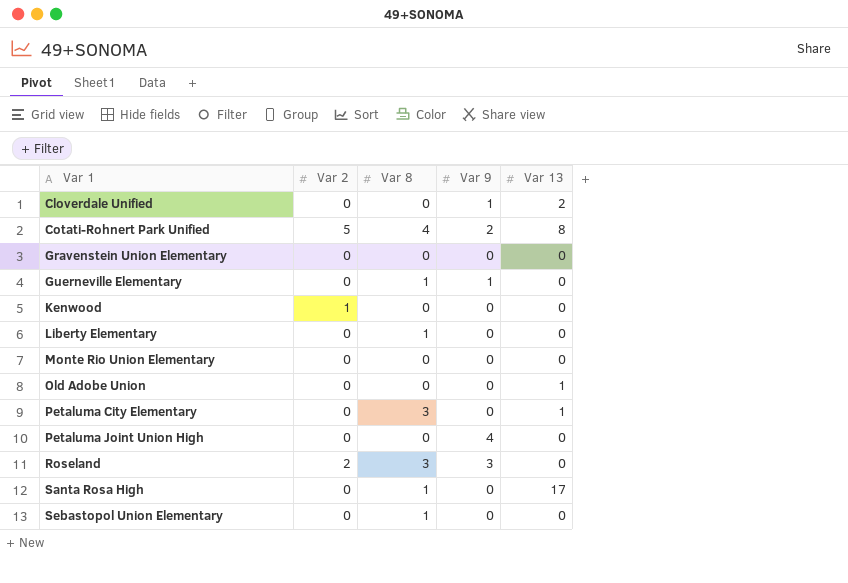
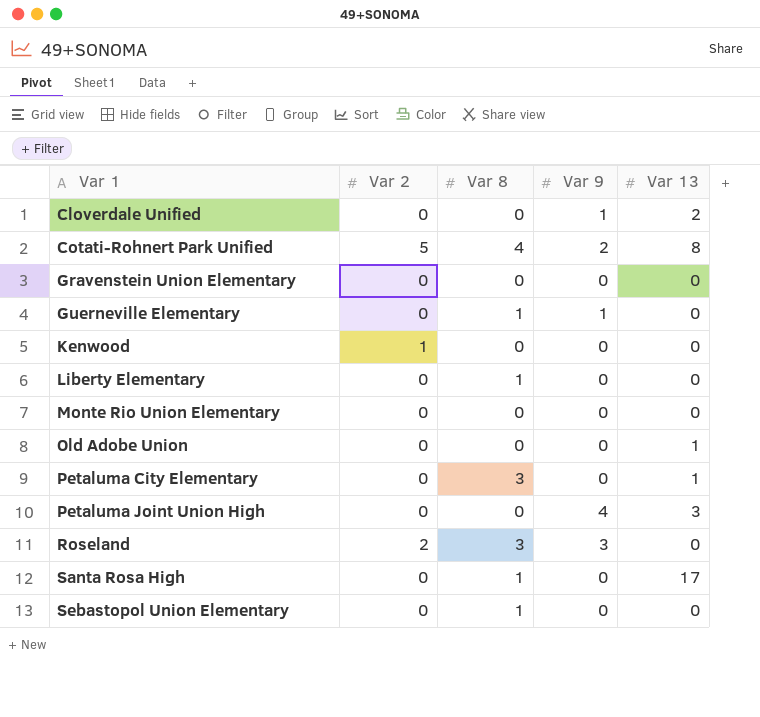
Petaluma Joint Union High | Var 13: 0 -> 3

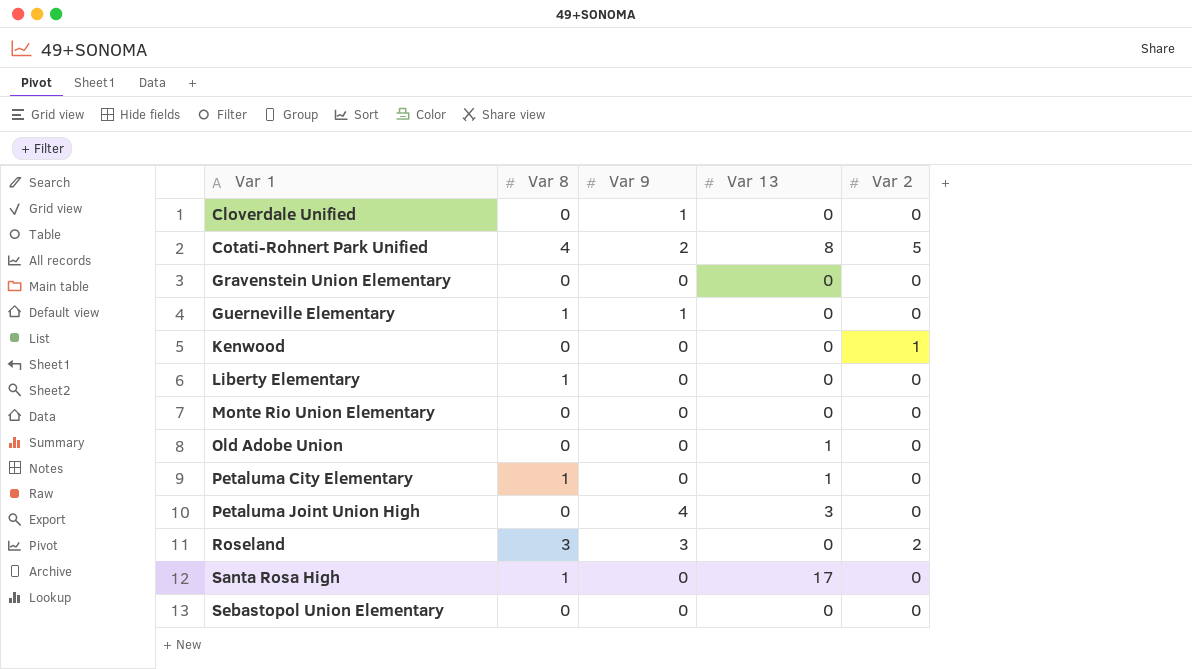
column Var 2 | position: 2 -> 5
Cloverdale Unified | Var 13: 2 -> 0
Petaluma City Elementary | Var 8: 3 -> 1
Sebastopol Union Elementary | Var 8: 1 -> 0

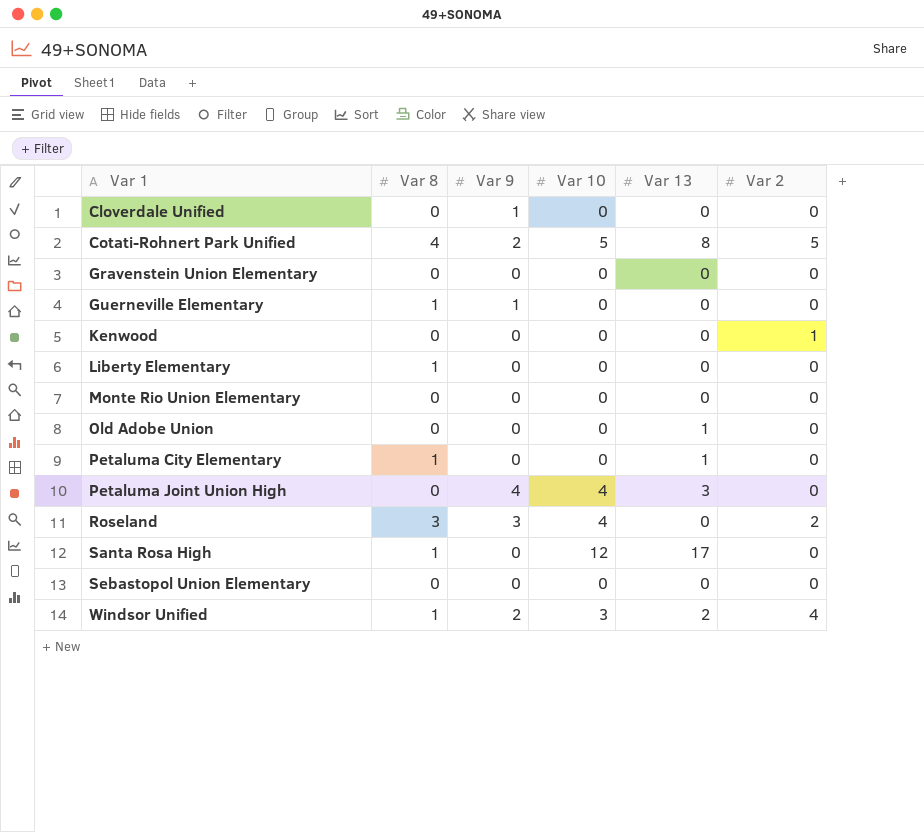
column Var 10 | position: none -> 4
row Windsor Unified: none -> 1 | 2 | 3 | 2 | 4

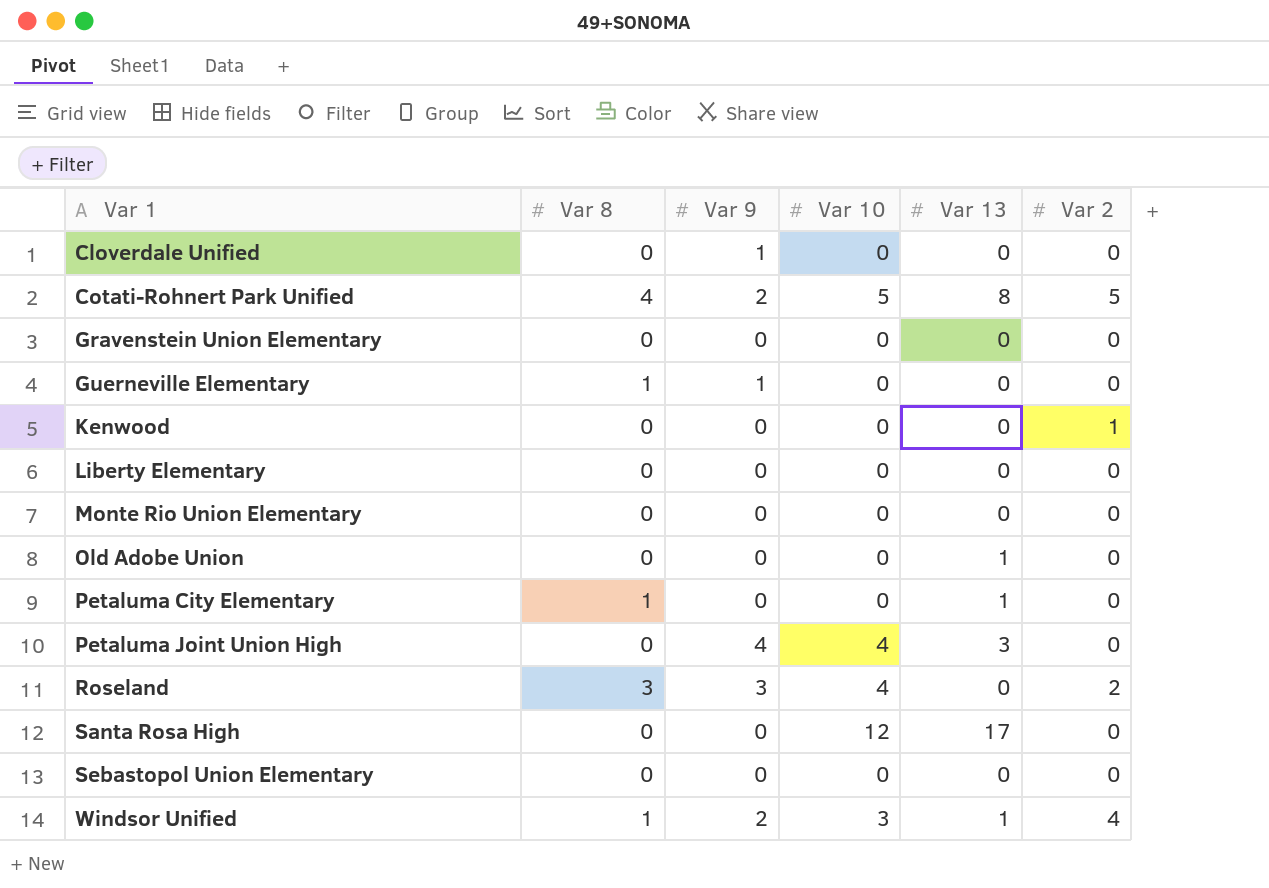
Liberty Elementary | Var 8: 1 -> 0
Santa Rosa High | Var 8: 1 -> 0
Windsor Unified | Var 13: 2 -> 1

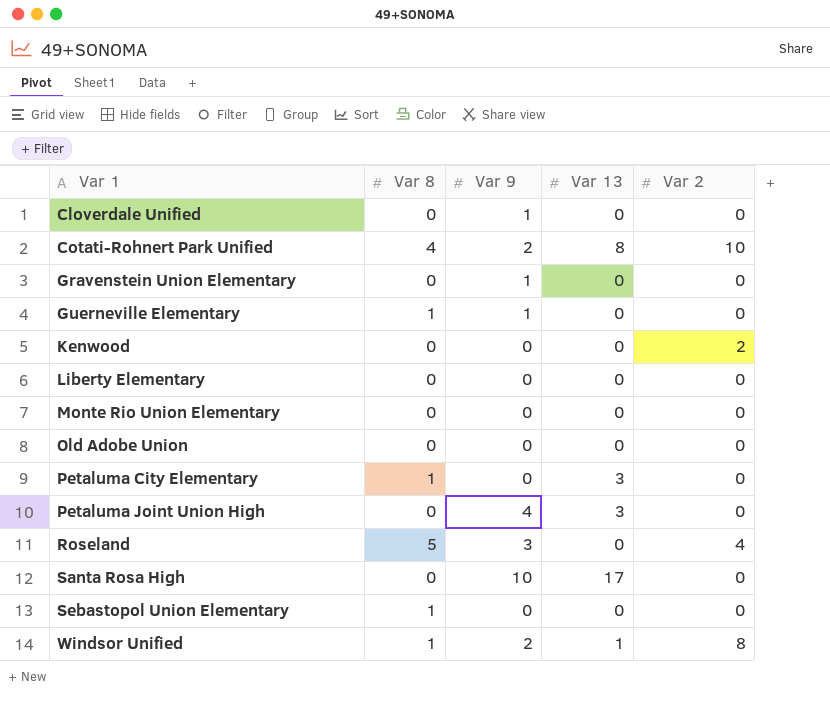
column Var 10 | position: 4 -> none
Cotati-Rohnert Park Unified | Var 2: 5 -> 10
Gravenstein Union Elementary | Var 9: 0 -> 1
Kenwood | Var 2: 1 -> 2
Old Adobe Union | Var 13: 1 -> 0
Petaluma City Elementary | Var 13: 1 -> 3
Roseland | Var 8: 3 -> 5
Roseland | Var 2: 2 -> 4
Santa Rosa High | Var 9: 0 -> 10
Sebastopol Union Elementary | Var 8: 0 -> 1
Windsor Unified | Var 2: 4 -> 8

